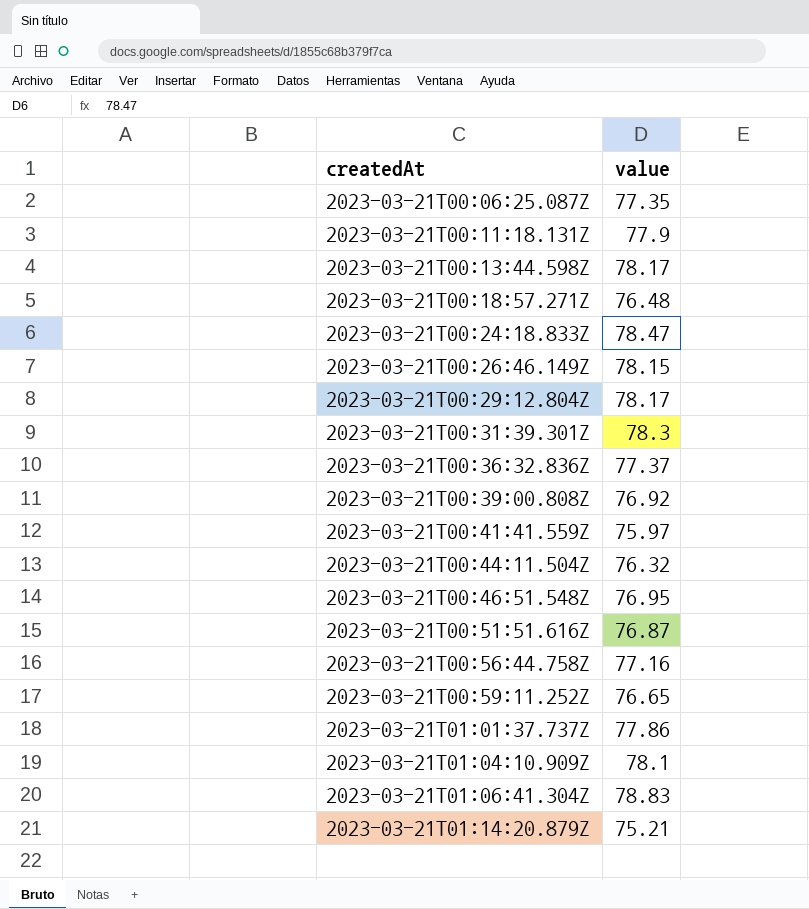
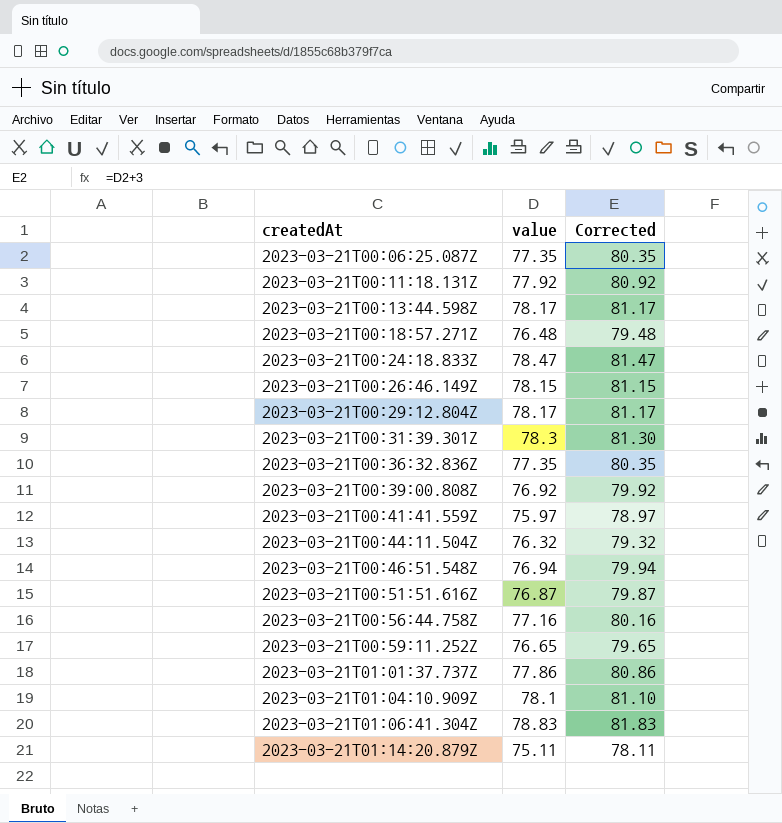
column Corrected | formula: none -> [value] + 3
2023-03-21T00:11:18.131Z | value: 77.9 -> 77.92
2023-03-21T00:36:32.836Z | value: 77.37 -> 77.35
2023-03-21T00:46:51.548Z | value: 76.95 -> 76.94
2023-03-21T01:14:20.879Z | value: 75.21 -> 75.11

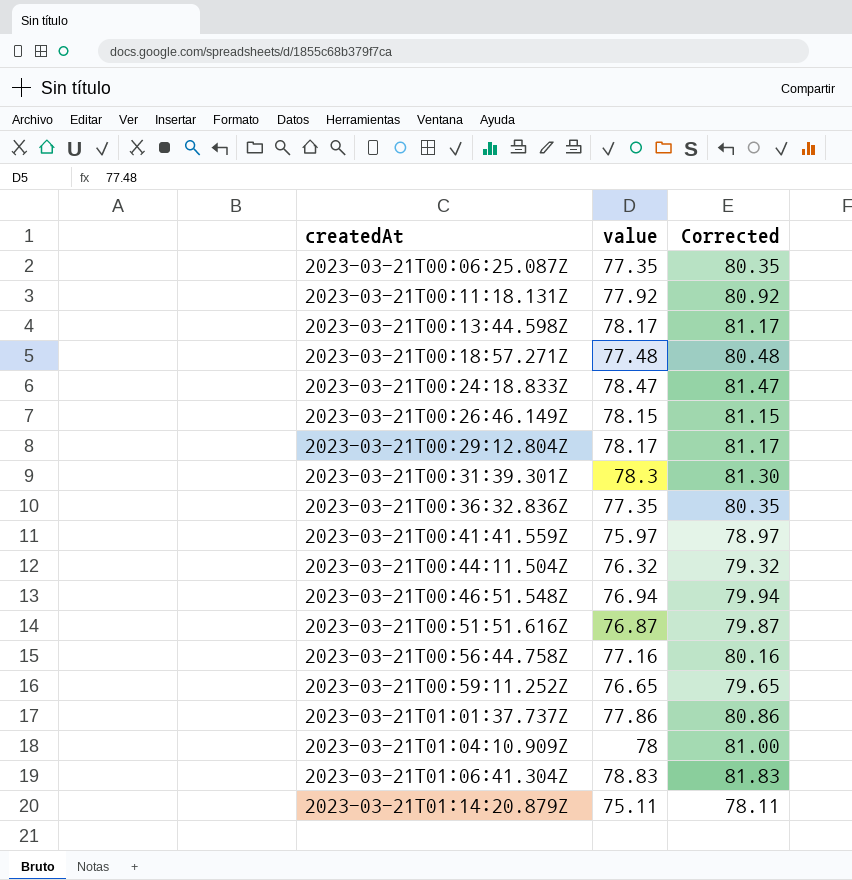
row 2023-03-21T00:39:00.808Z: 76.92 | 79.92 -> none
2023-03-21T00:18:57.271Z | value: 76.48 -> 77.48
2023-03-21T00:18:57.271Z | Corrected: 79.48 -> 80.48
2023-03-21T01:04:10.909Z | value: 78.1 -> 78
2023-03-21T01:04:10.909Z | Corrected: 81.10 -> 81.00

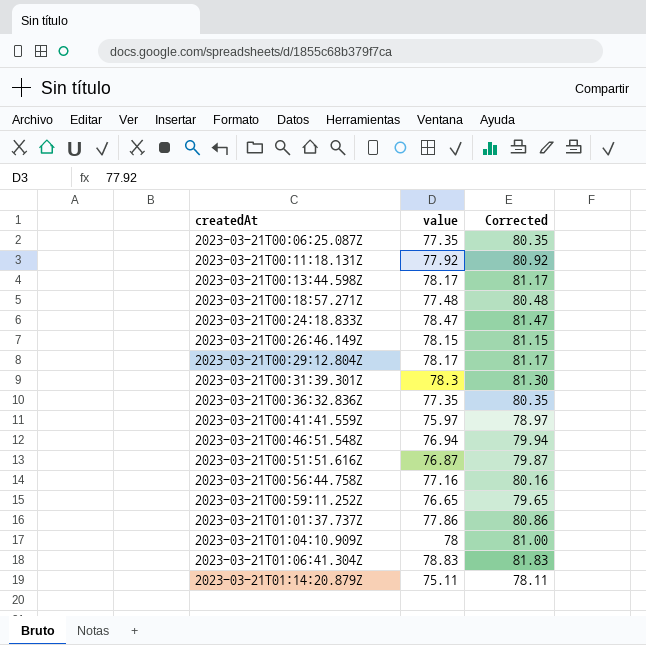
row 2023-03-21T00:44:11.504Z: 76.32 | 79.32 -> none

